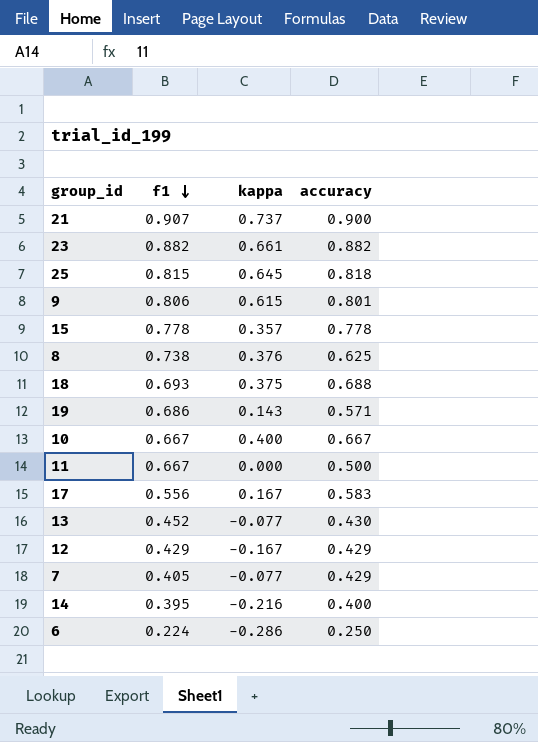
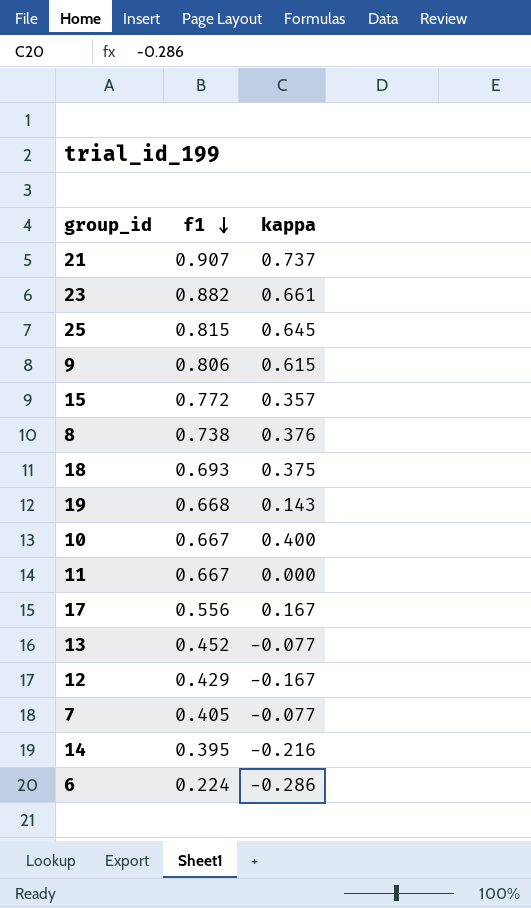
column accuracy | position: 4 -> none
15 | f1: 0.778 -> 0.772
19 | f1: 0.686 -> 0.668

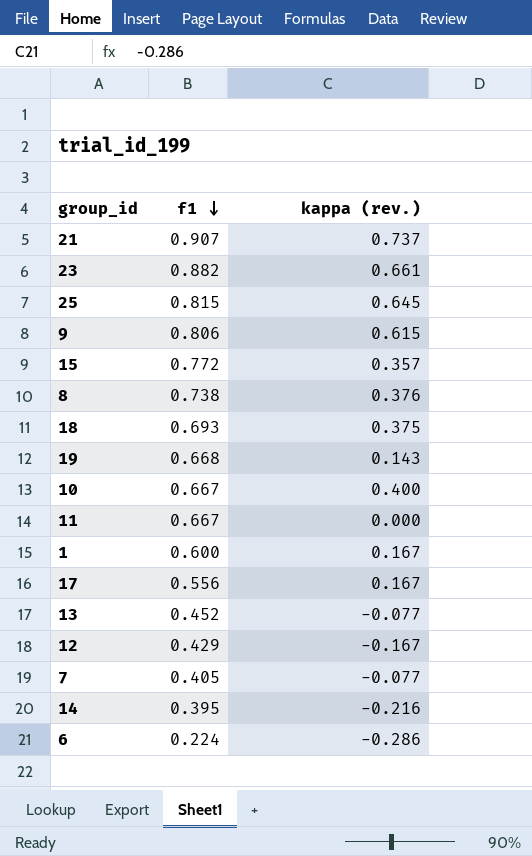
column name: kappa -> kappa (rev.)
row 1: none -> 0.600 | 0.167

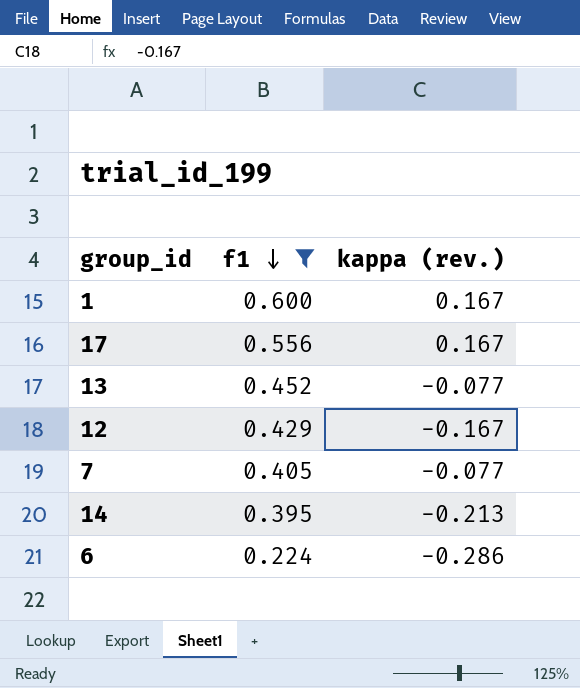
filter: none -> f1 <= 0.600
14 | kappa (rev.): -0.216 -> -0.213

